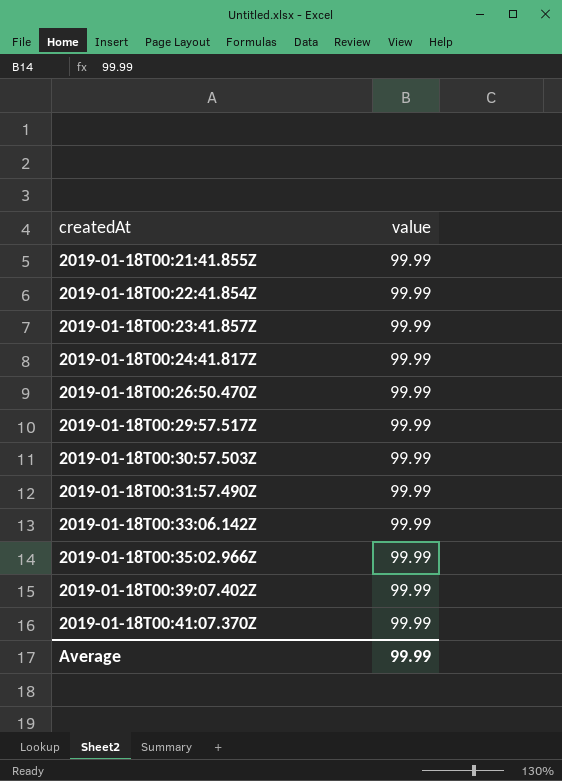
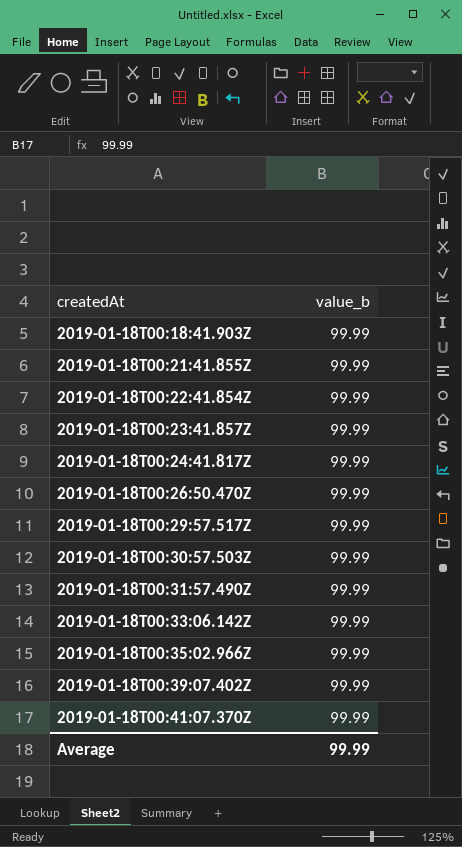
column name: value -> value_b
row 2019-01-18T00:18:41.903Z: none -> 99.99

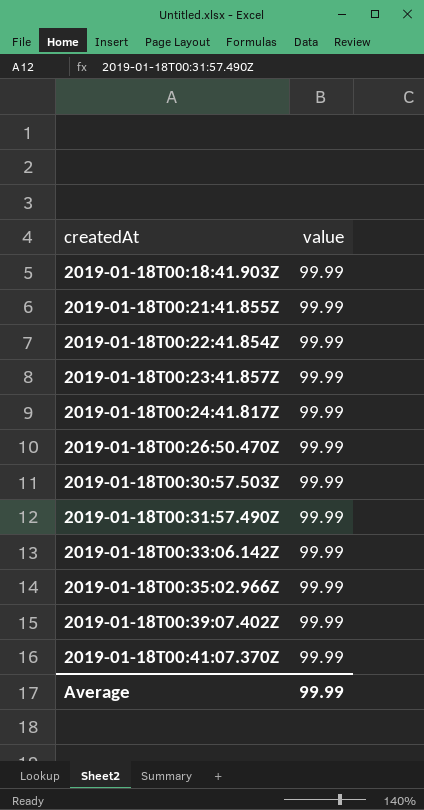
column name: value_b -> value
row 2019-01-18T00:29:57.517Z: 99.99 -> none

